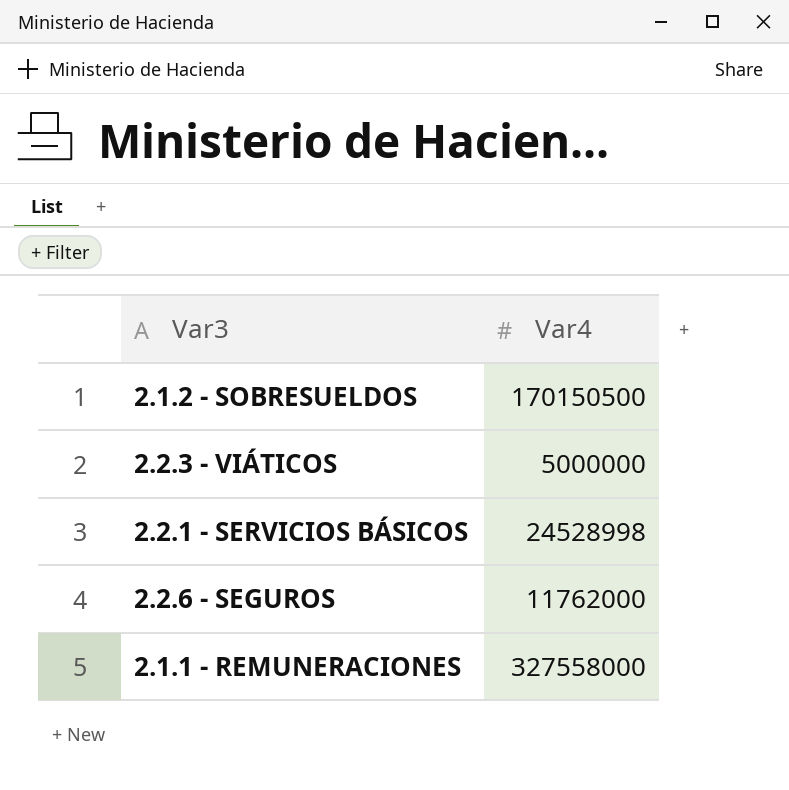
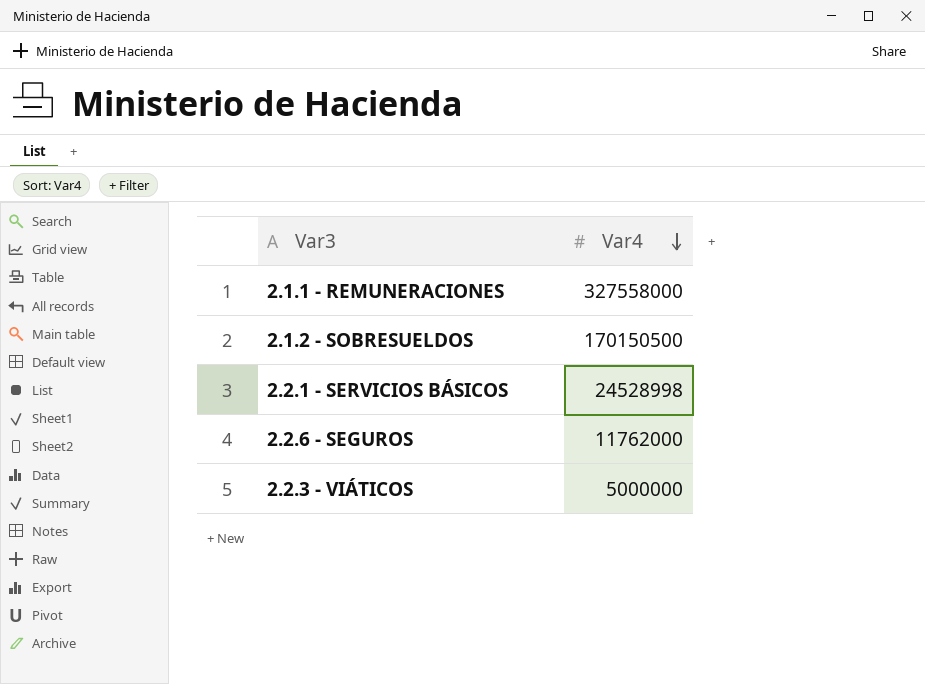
row order: none -> Var4 descending

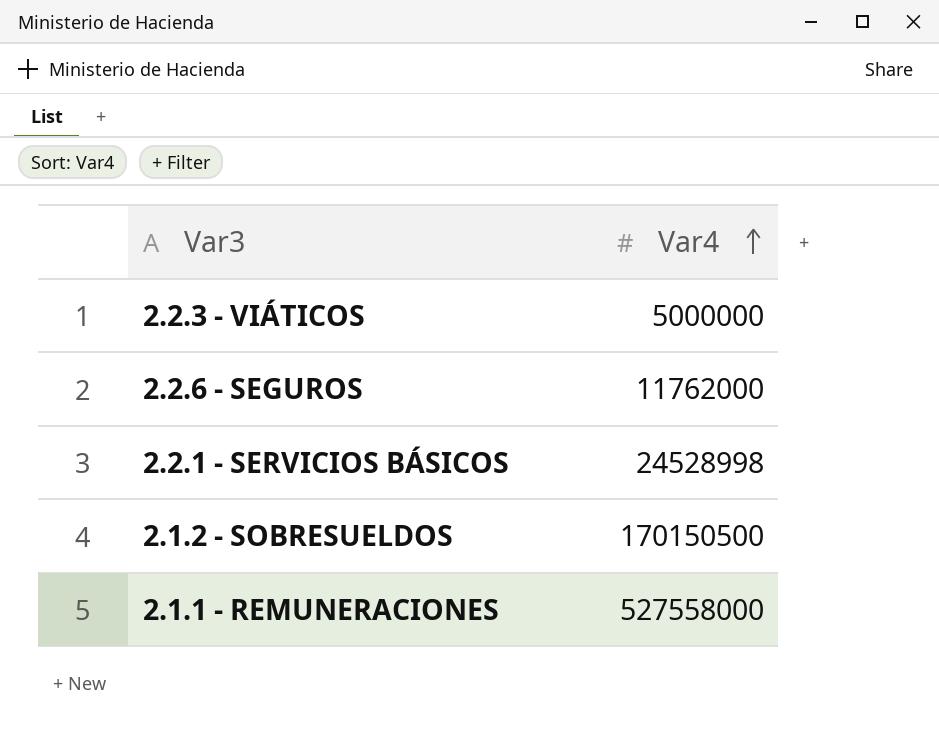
row order: Var4 descending -> Var4 ascending
2.1.1 - REMUNERACIONES | Var4: 327558000 -> 527558000

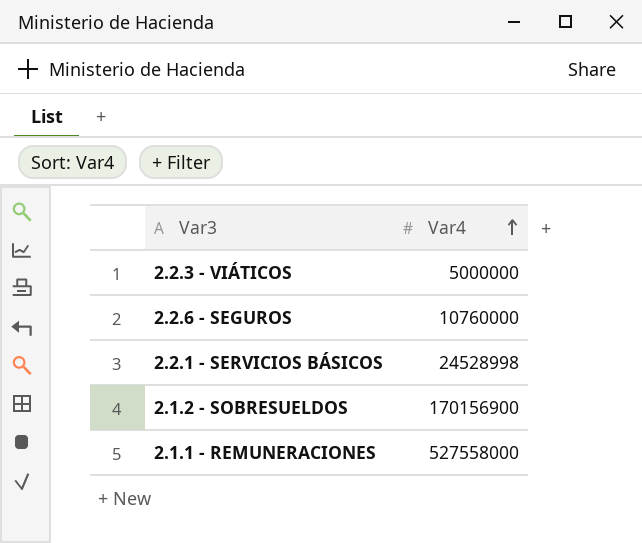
2.2.6 - SEGUROS | Var4: 11762000 -> 10760000
2.1.2 - SOBRESUELDOS | Var4: 170150500 -> 170156900

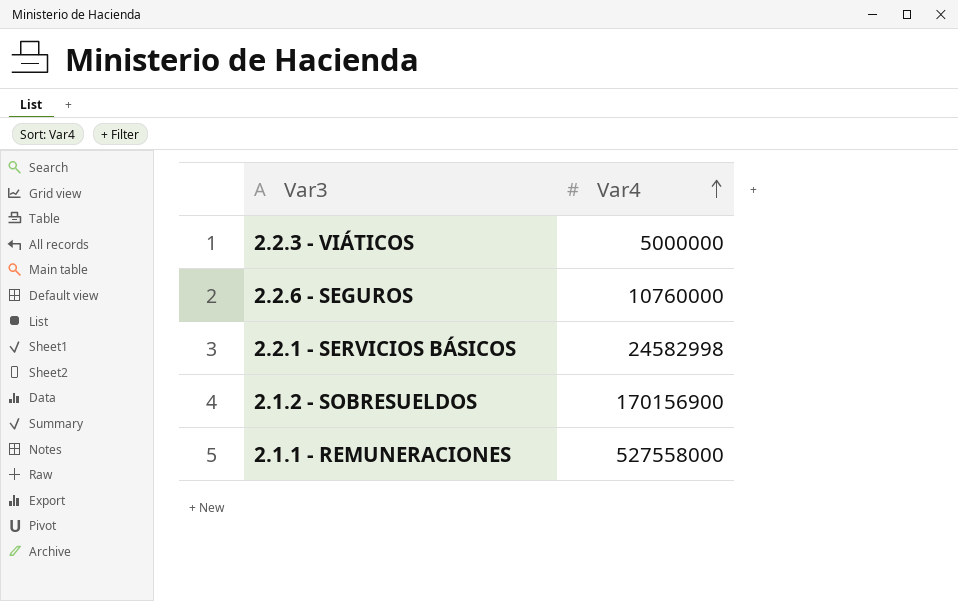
2.2.1 - SERVICIOS BÁSICOS | Var4: 24528998 -> 24582998

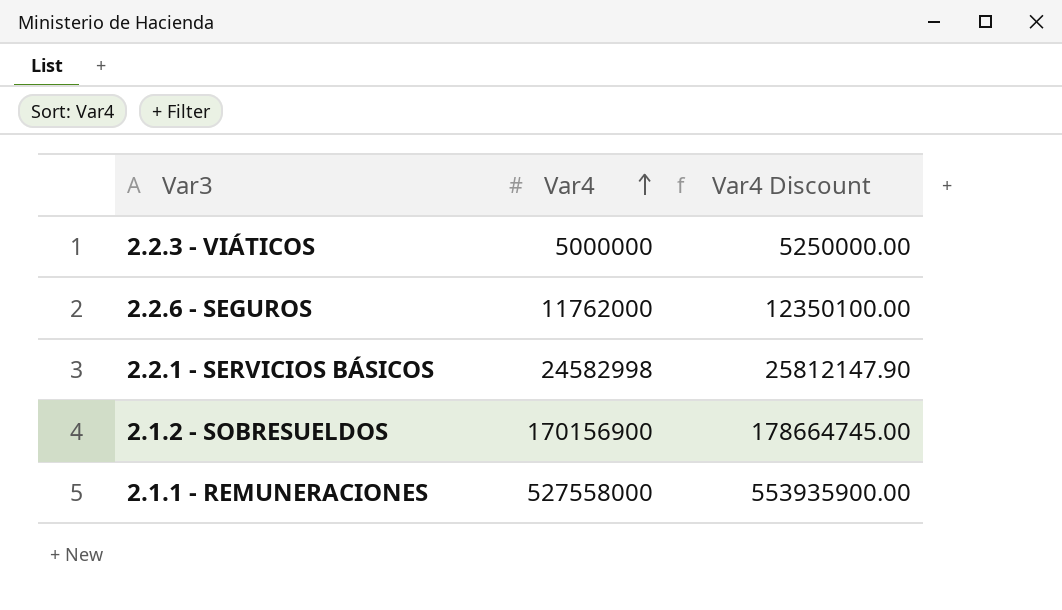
column Var4 Discount | formula: none -> [Var4] * 1.05
2.2.6 - SEGUROS | Var4: 10760000 -> 11762000

